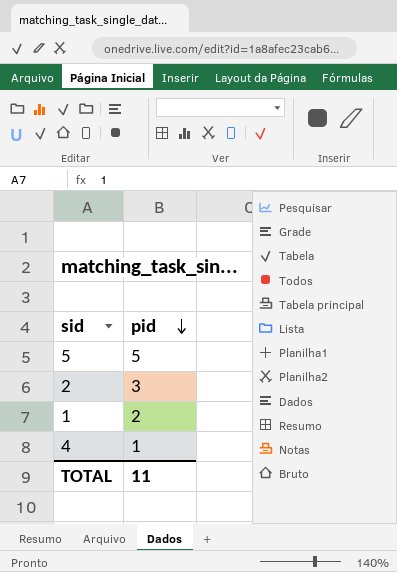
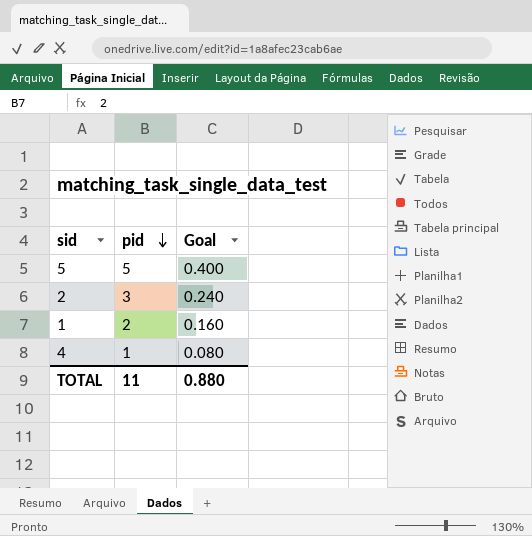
column Goal | formula: none -> [pid] * 0.08

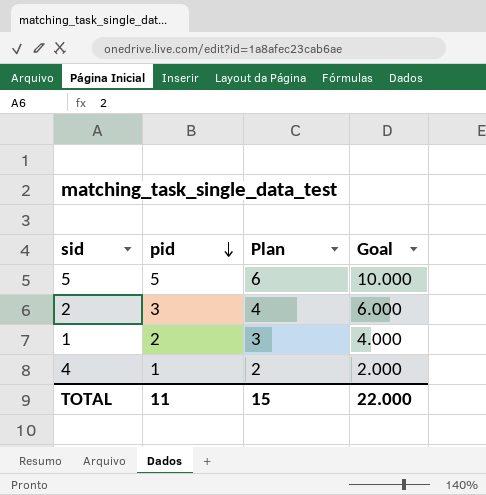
column Plan | formula: none -> [pid] + 1
column Goal | formula: [pid] * 0.08 -> [pid] * 2
TOTAL | Goal: 0.880 -> 22.000

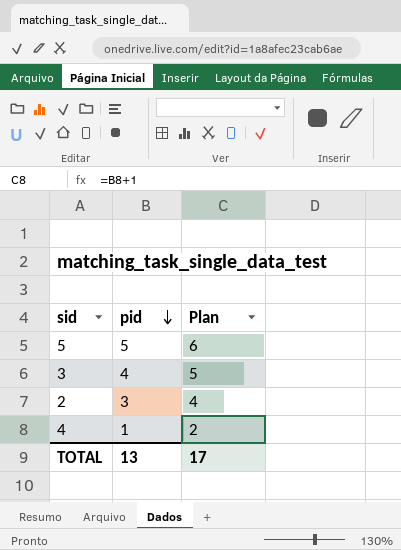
column Goal | formula: [pid] * 2 -> none
row 1: 2 | 3 | 4.000 -> none
row 3: none -> 4 | 5
TOTAL | pid: 11 -> 13
TOTAL | Plan: 15 -> 17

